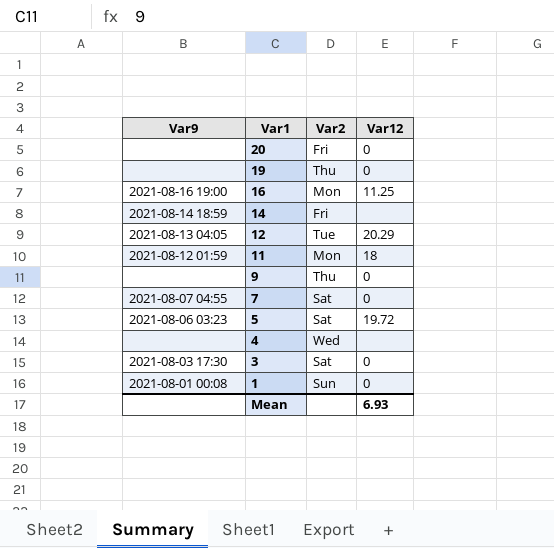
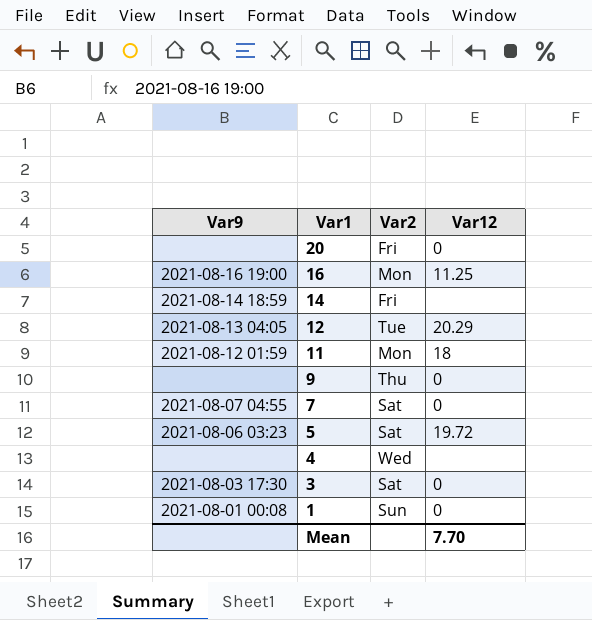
row 19: none | Thu | 0 -> none
Mean | Var12: 6.93 -> 7.70

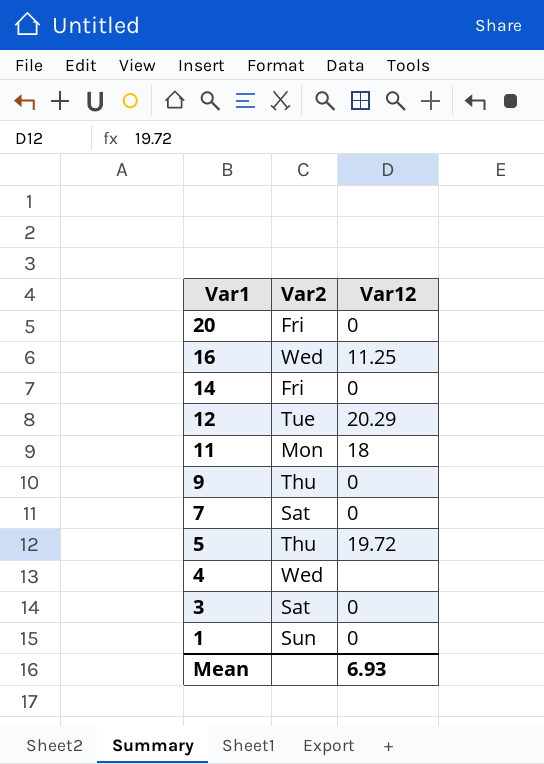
column Var9 | position: 1 -> none
16 | Var2: Mon -> Wed
14 | Var12: none -> 0
5 | Var2: Sat -> Thu
Mean | Var12: 7.70 -> 6.93

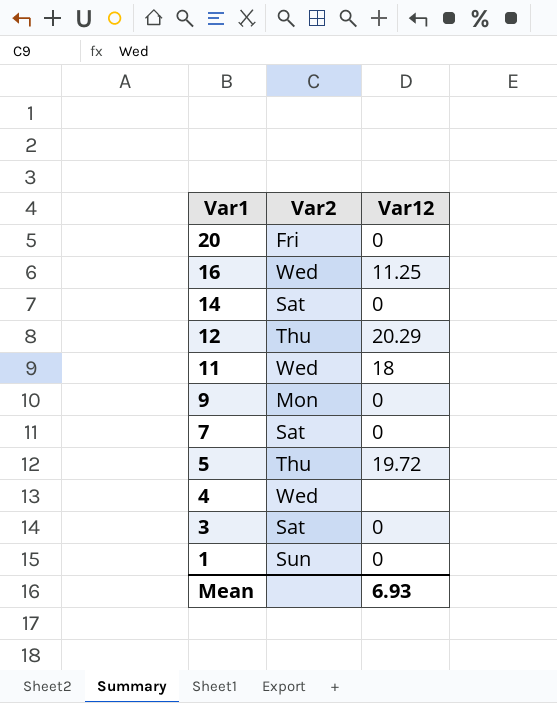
14 | Var2: Fri -> Sat
12 | Var2: Tue -> Thu
11 | Var2: Mon -> Wed
9 | Var2: Thu -> Mon

